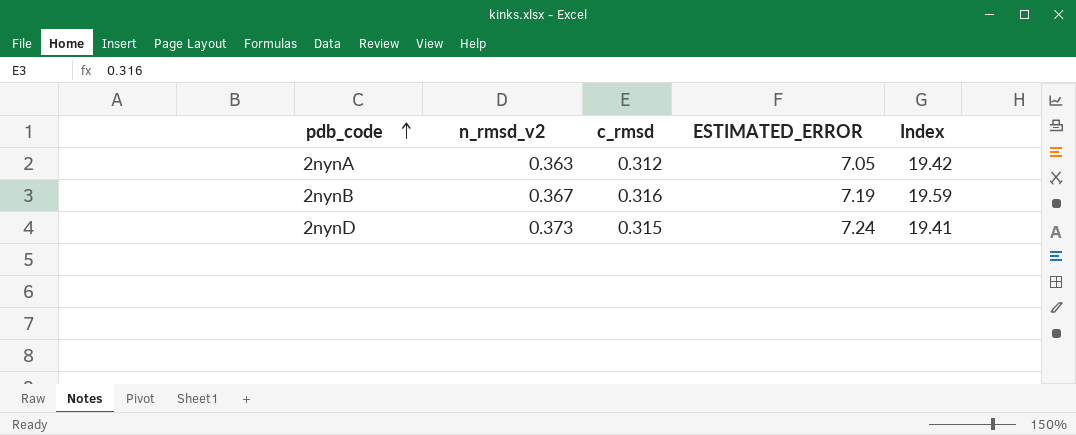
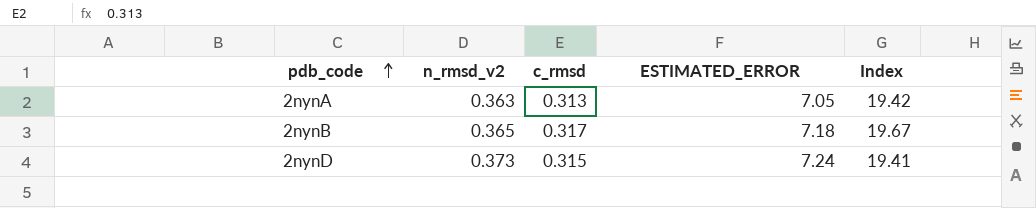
2nynA | c_rmsd: 0.312 -> 0.313
2nynB | n_rmsd_v2: 0.367 -> 0.365
2nynB | c_rmsd: 0.316 -> 0.317
2nynB | ESTIMATED_ERROR: 7.19 -> 7.18
2nynB | Index: 19.59 -> 19.67

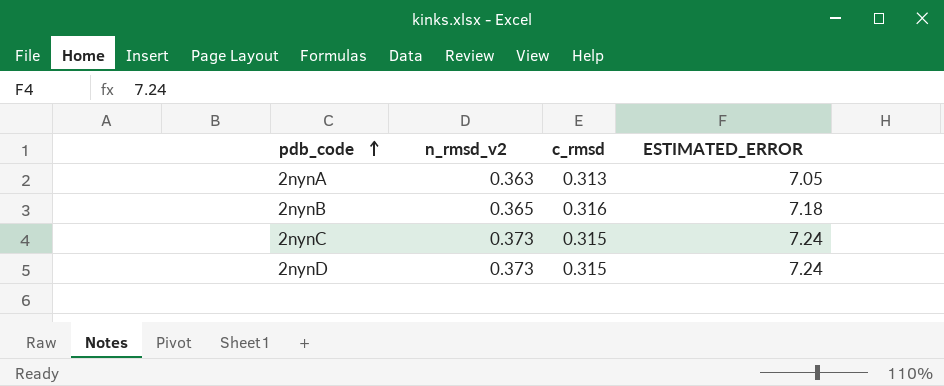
column Index | formula: [ESTIMATED_ERROR] / [n_rmsd_v2] -> none
2nynB | c_rmsd: 0.317 -> 0.316
row 2nynC: none -> 0.373 | 0.315 | 7.24

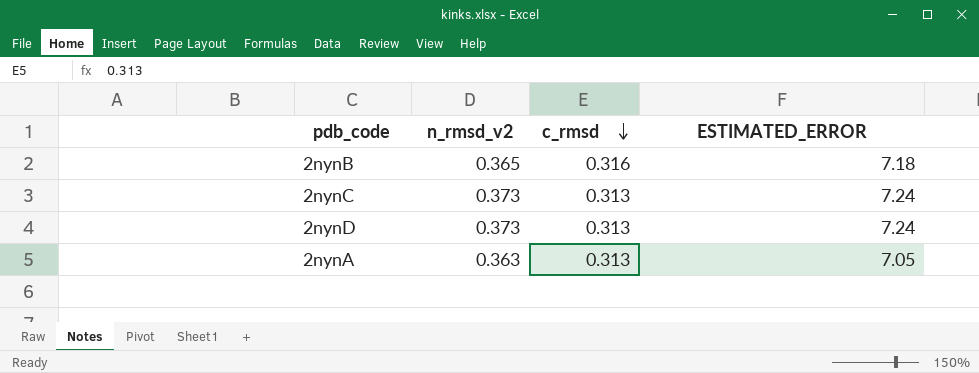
row order: pdb_code ascending -> c_rmsd descending
2nynC | c_rmsd: 0.315 -> 0.313
2nynD | c_rmsd: 0.315 -> 0.313

